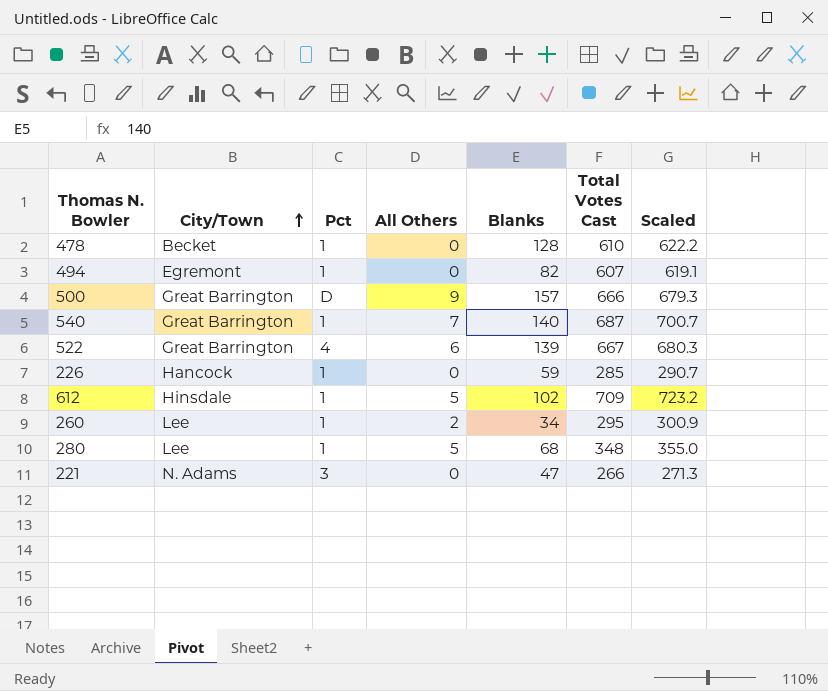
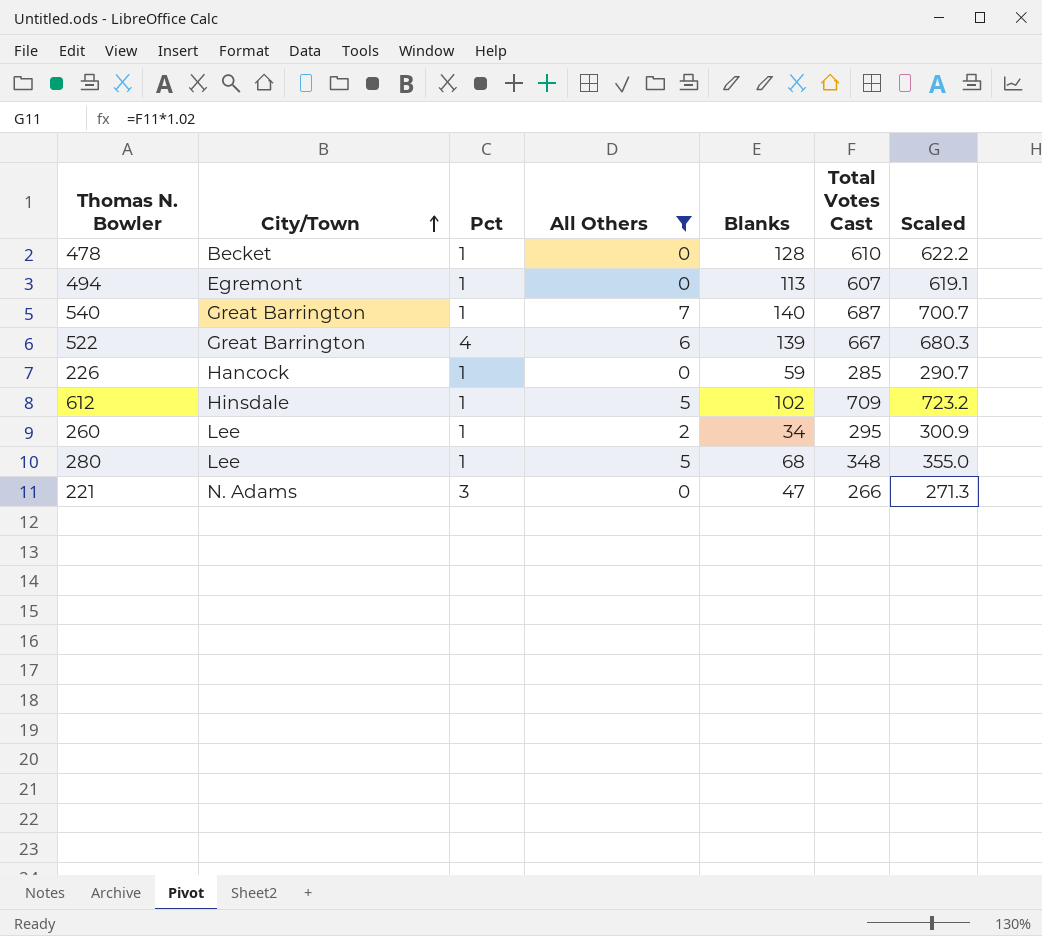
filter: none -> All Others != 9
494 | Blanks: 82 -> 113

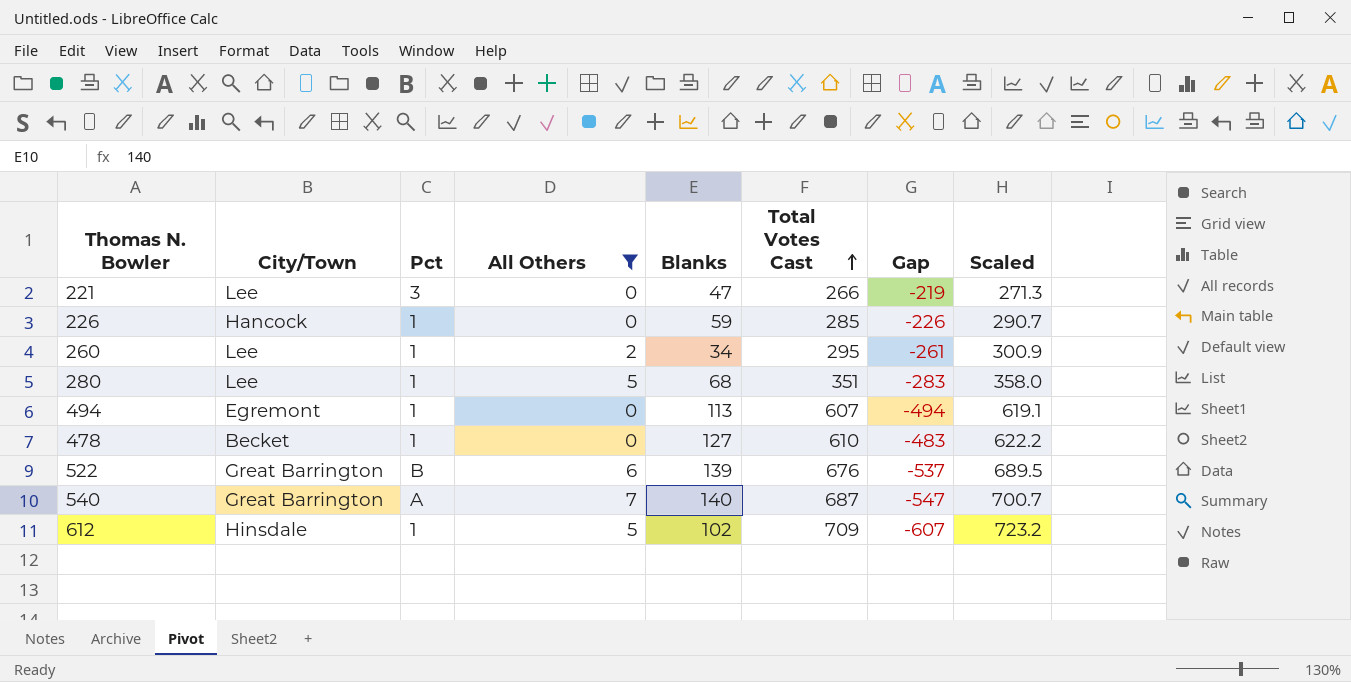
row order: City/Town ascending -> Total Votes Cast ascending
column Gap | formula: none -> [Blanks] - [Total Votes Cast]
221 | City/Town: N. Adams -> Lee
280 | Total Votes Cast: 348 -> 351
280 | Scaled: 355.0 -> 358.0
478 | Blanks: 128 -> 127
522 | Pct: 4 -> B
522 | Total Votes Cast: 667 -> 676
522 | Scaled: 680.3 -> 689.5
540 | Pct: 1 -> A

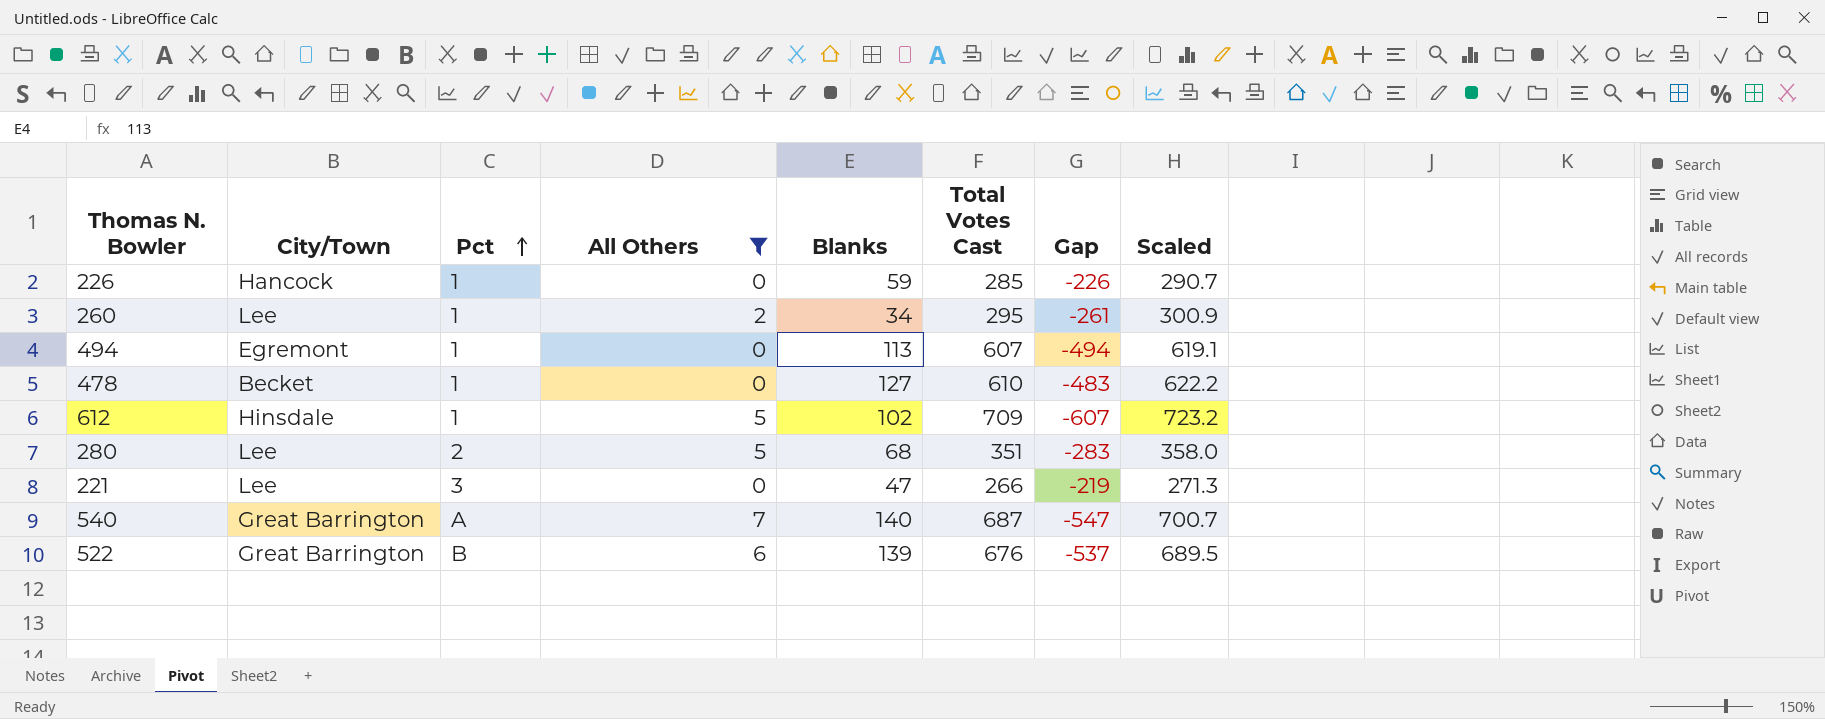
row order: Total Votes Cast ascending -> Pct ascending
280 | Pct: 1 -> 2

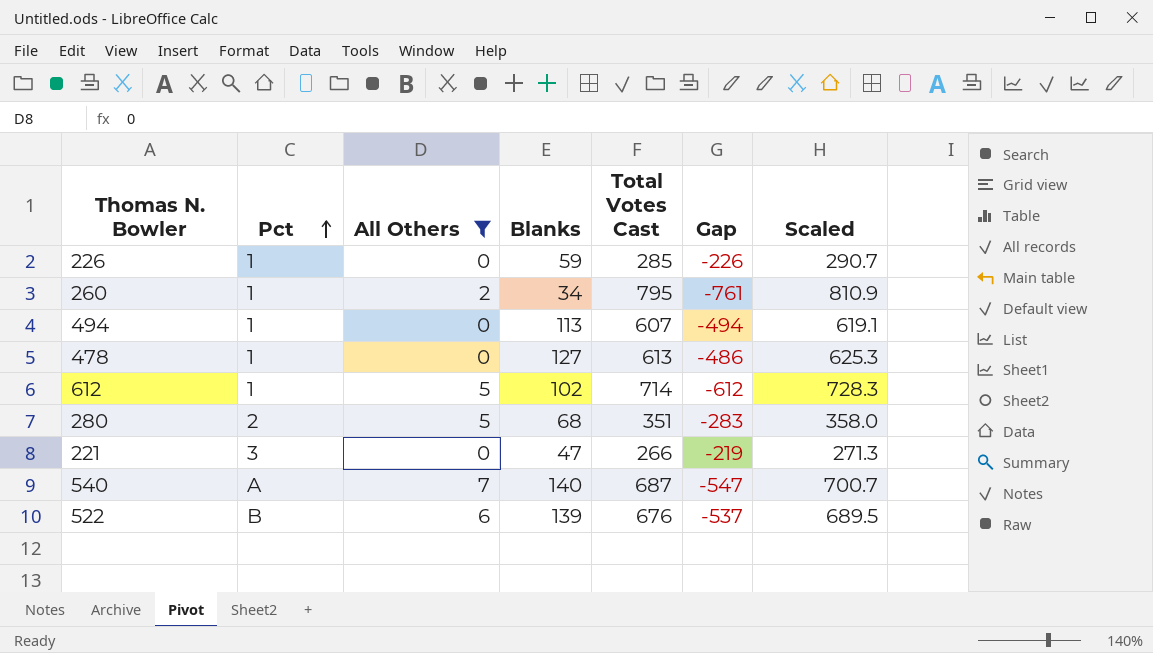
column City/Town | position: 2 -> none
260 | Total Votes Cast: 295 -> 795
260 | Gap: -261 -> -761
260 | Scaled: 300.9 -> 810.9
478 | Total Votes Cast: 610 -> 613
478 | Gap: -483 -> -486
478 | Scaled: 622.2 -> 625.3
612 | Total Votes Cast: 709 -> 714
612 | Gap: -607 -> -612
612 | Scaled: 723.2 -> 728.3

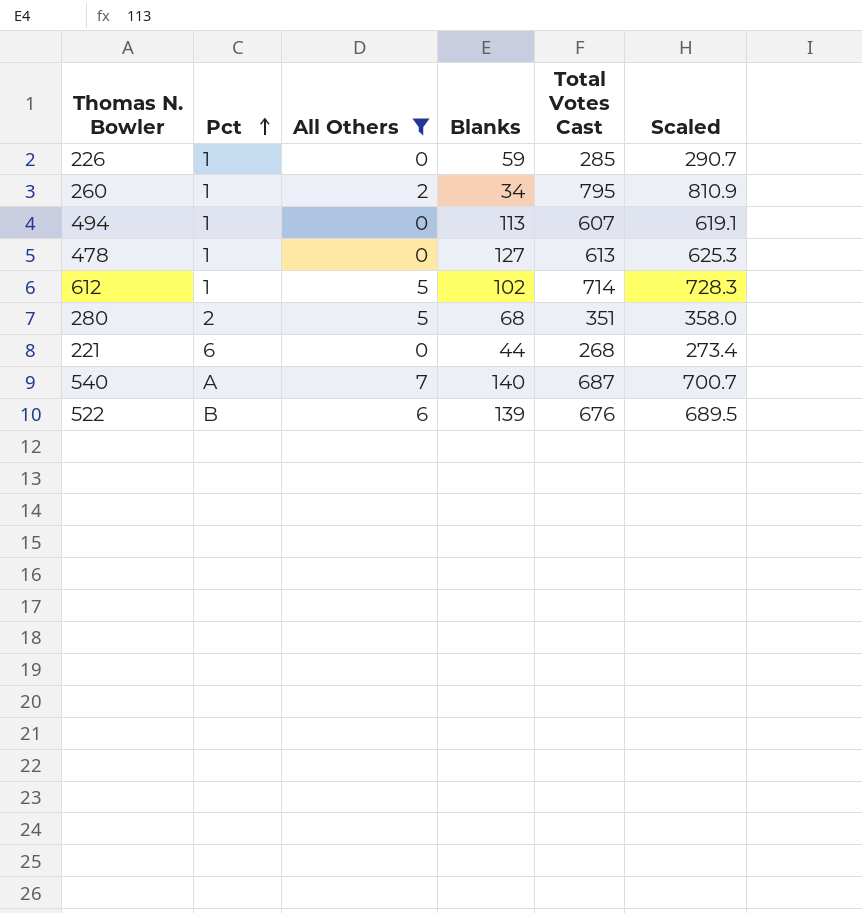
column Gap | formula: [Blanks] - [Total Votes Cast] -> none
221 | Pct: 3 -> 6
221 | Blanks: 47 -> 44
221 | Total Votes Cast: 266 -> 268
221 | Scaled: 271.3 -> 273.4

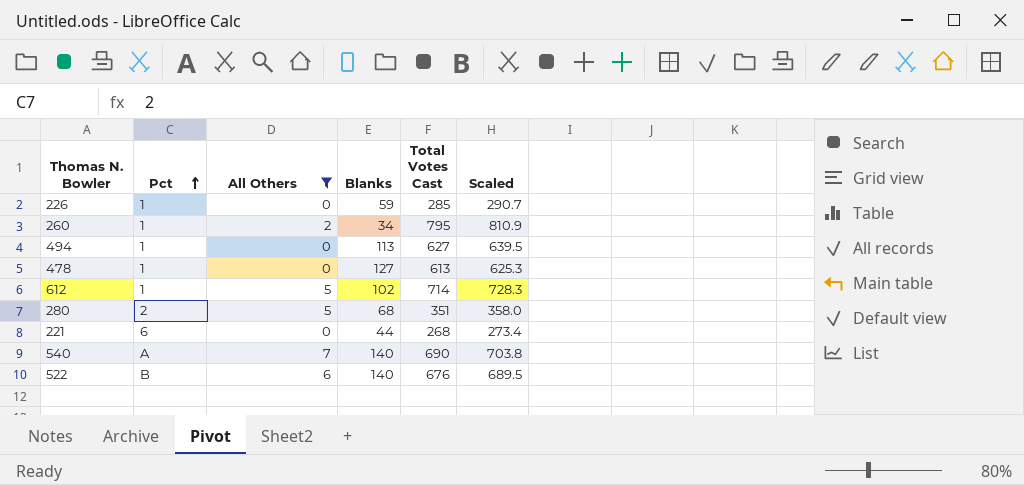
494 | Total Votes Cast: 607 -> 627
494 | Scaled: 619.1 -> 639.5
540 | Total Votes Cast: 687 -> 690
540 | Scaled: 700.7 -> 703.8
522 | Blanks: 139 -> 140

